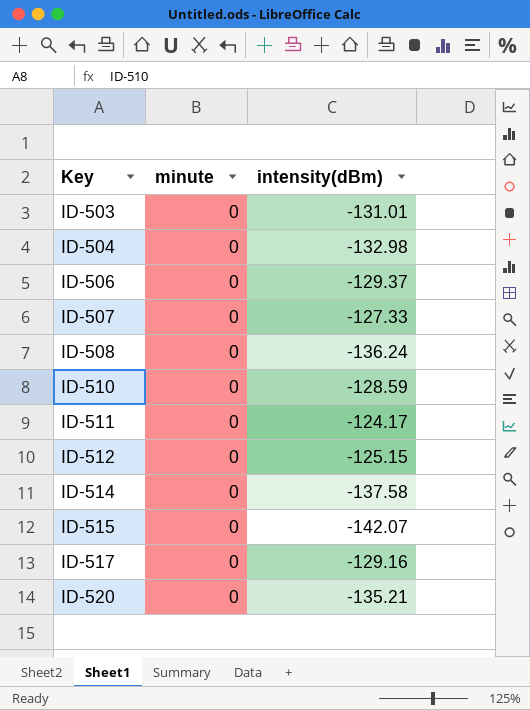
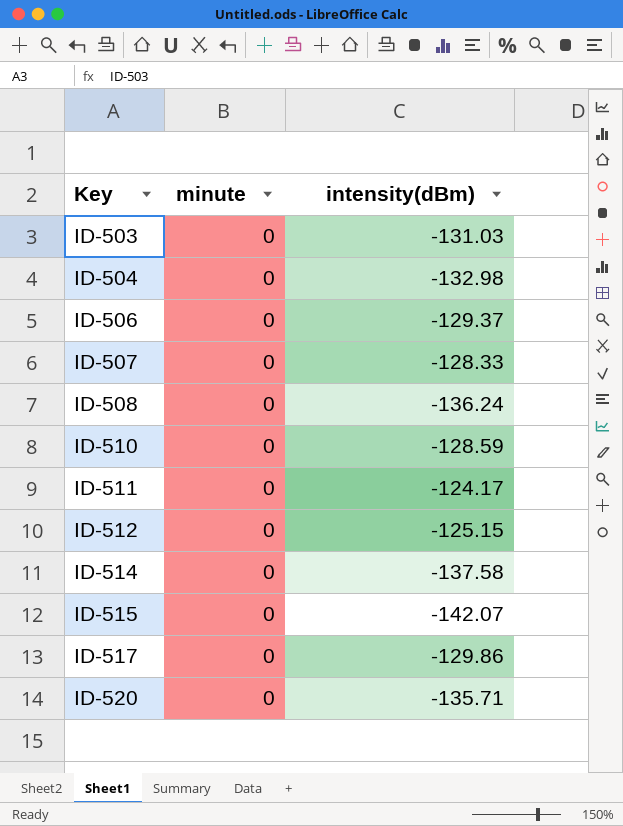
ID-503 | intensity(dBm): -131.01 -> -131.03
ID-507 | intensity(dBm): -127.33 -> -128.33
ID-517 | intensity(dBm): -129.16 -> -129.86
ID-520 | intensity(dBm): -135.21 -> -135.71

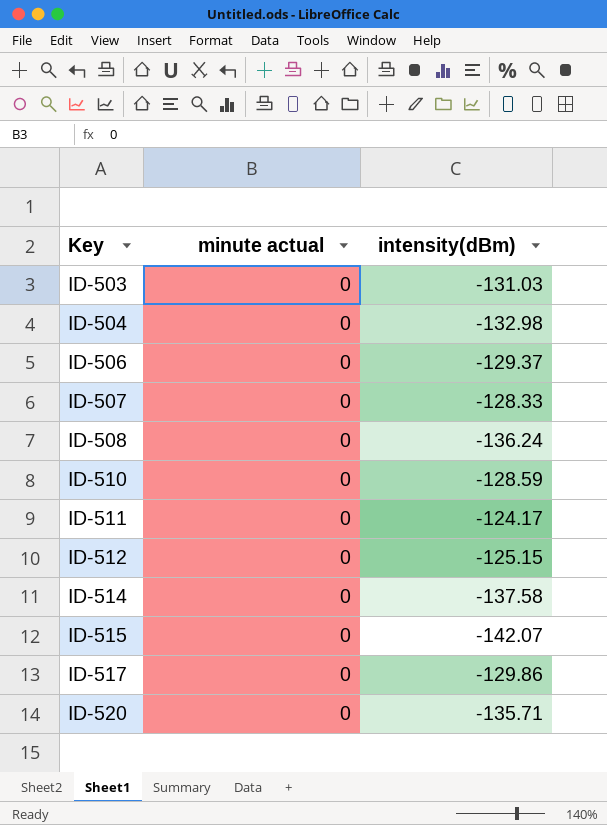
column name: minute -> minute actual

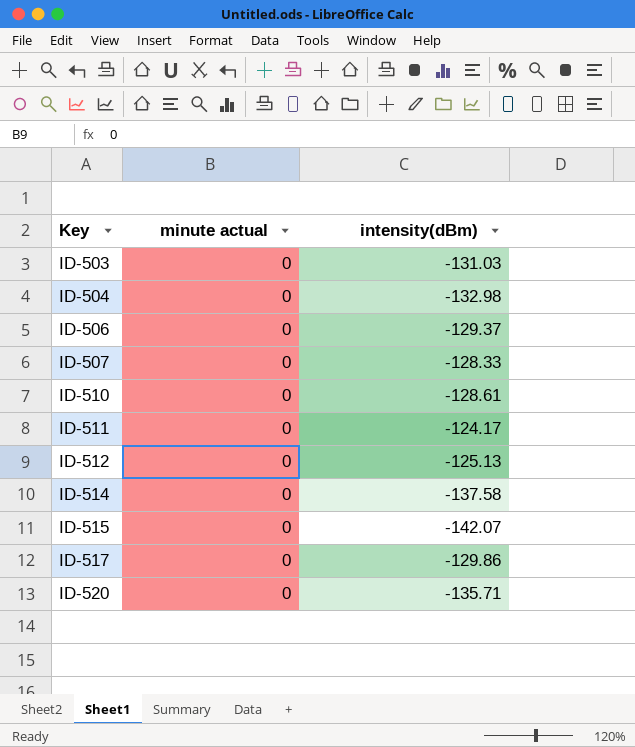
row ID-508: 0 | -136.24 -> none
ID-510 | intensity(dBm): -128.59 -> -128.61
ID-512 | intensity(dBm): -125.15 -> -125.13

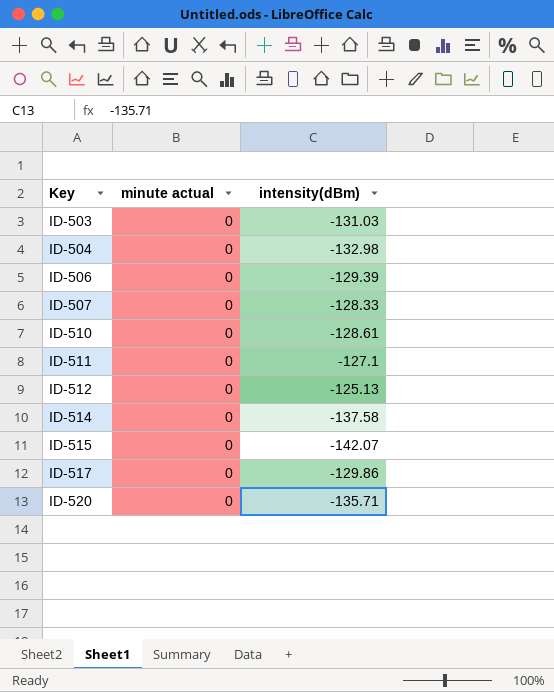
ID-506 | intensity(dBm): -129.37 -> -129.39
ID-511 | intensity(dBm): -124.17 -> -127.1

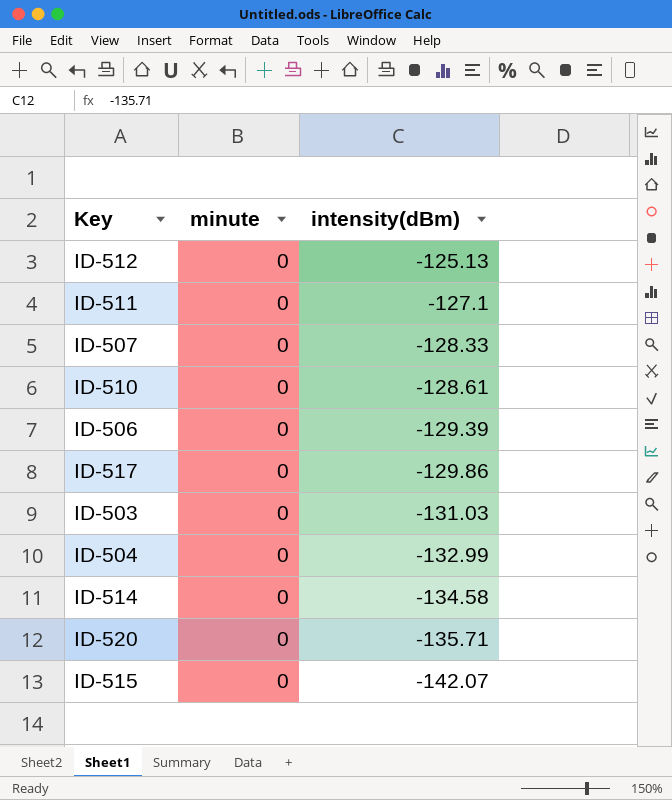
row order: Key ascending -> intensity(dBm) descending
column name: minute actual -> minute
ID-504 | intensity(dBm): -132.98 -> -132.99
ID-514 | intensity(dBm): -137.58 -> -134.58

